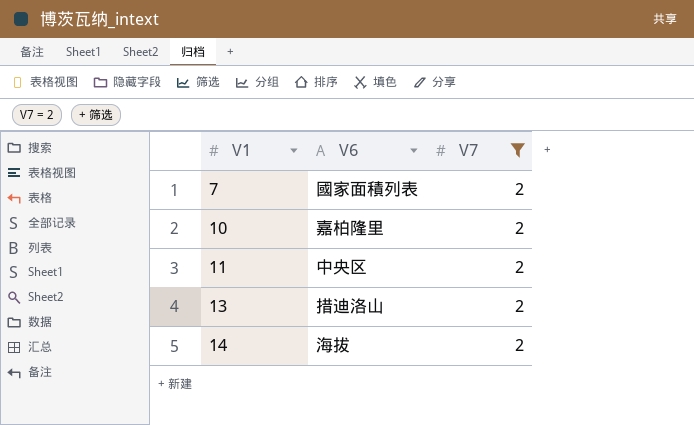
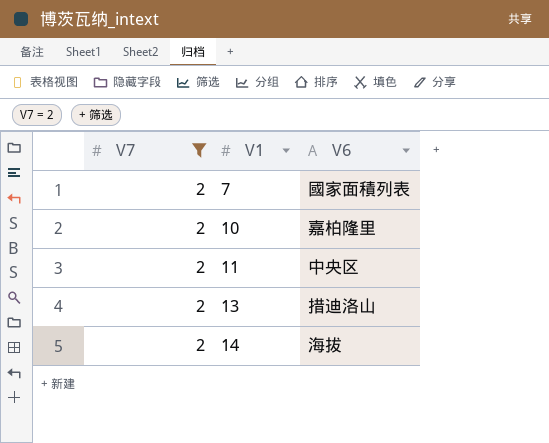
column V7 | position: 3 -> 1

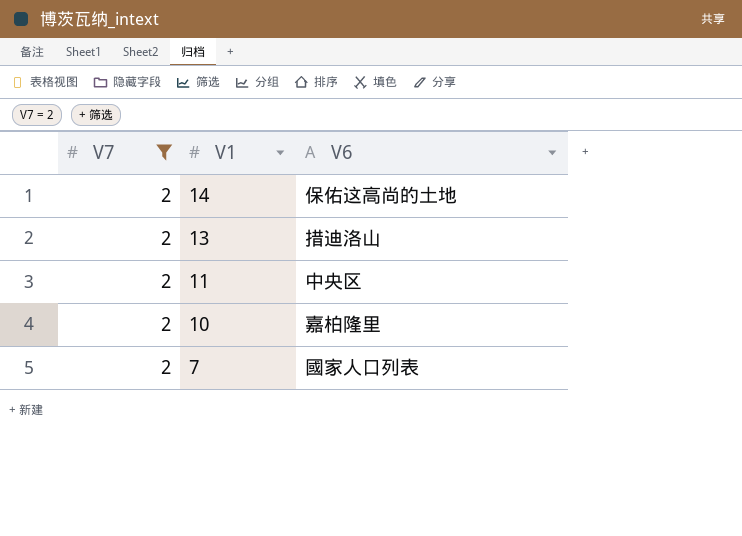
row order: V1 ascending -> V1 descending
14 | V6: 海拔 -> 保佑这高尚的土地
7 | V6: 國家面積列表 -> 國家人口列表

